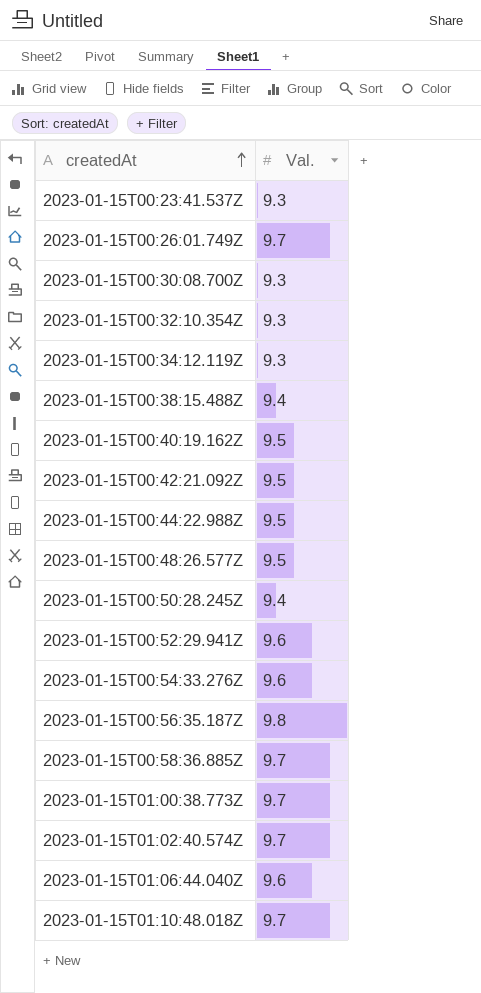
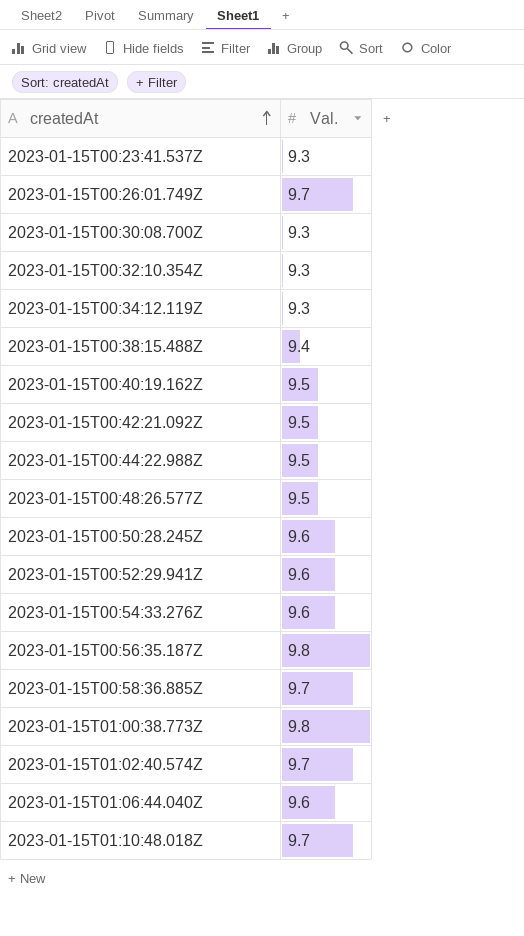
2023-01-15T00:50:28.245Z | Val.: 9.4 -> 9.6
2023-01-15T01:00:38.773Z | Val.: 9.7 -> 9.8

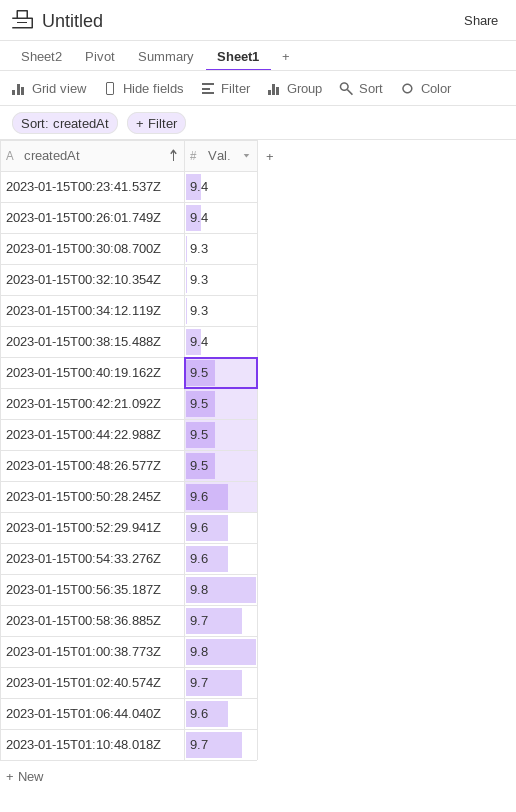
2023-01-15T00:23:41.537Z | Val.: 9.3 -> 9.4
2023-01-15T00:26:01.749Z | Val.: 9.7 -> 9.4

